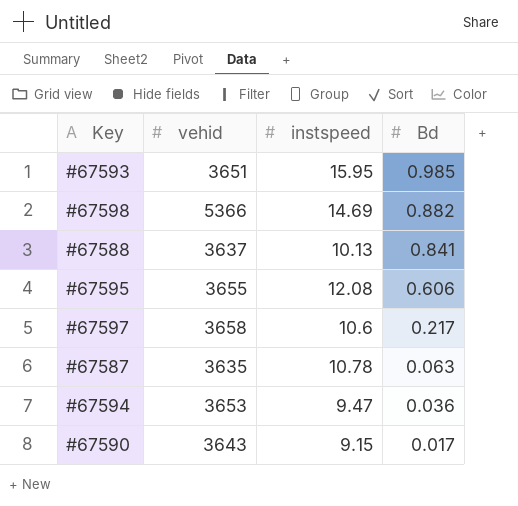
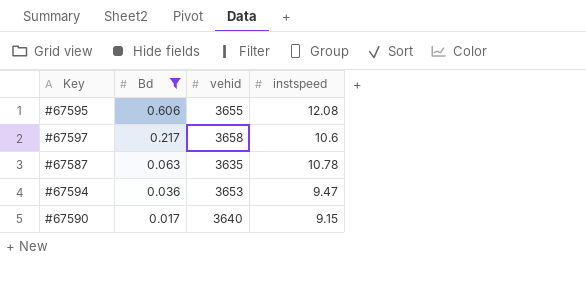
filter: none -> Bd <= 0.606
column Bd | position: 4 -> 2
#67590 | vehid: 3643 -> 3640

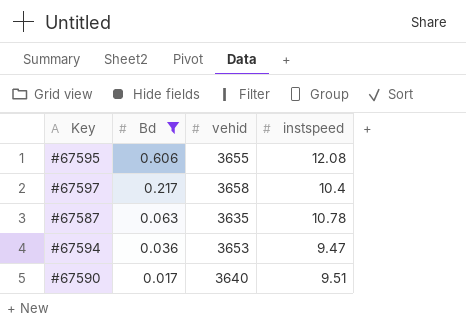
#67597 | instspeed: 10.6 -> 10.4
#67590 | instspeed: 9.15 -> 9.51

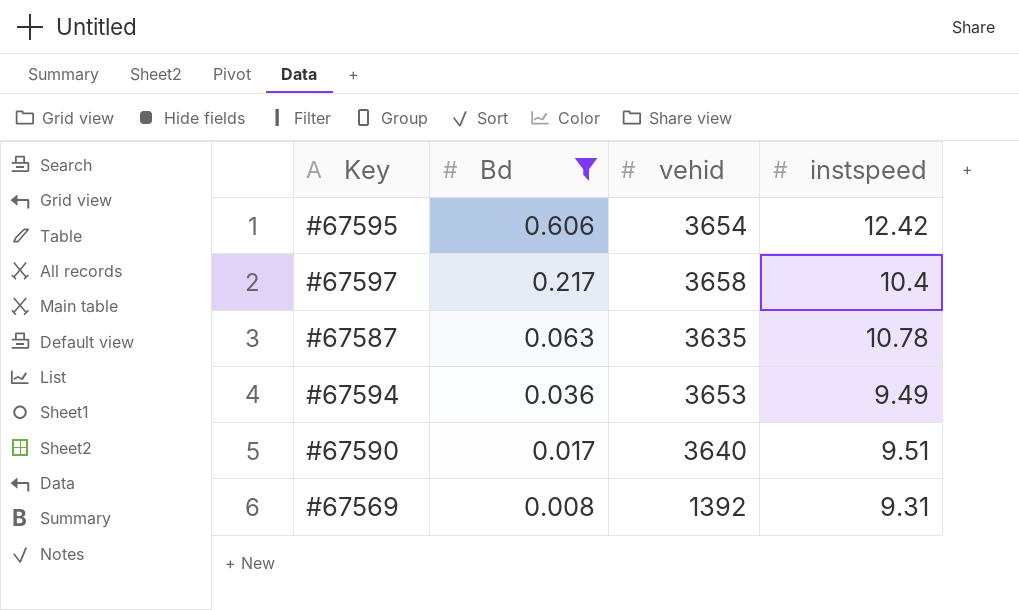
#67595 | vehid: 3655 -> 3654
#67595 | instspeed: 12.08 -> 12.42
#67594 | instspeed: 9.47 -> 9.49
row #67569: none -> 0.008 | 1392 | 9.31

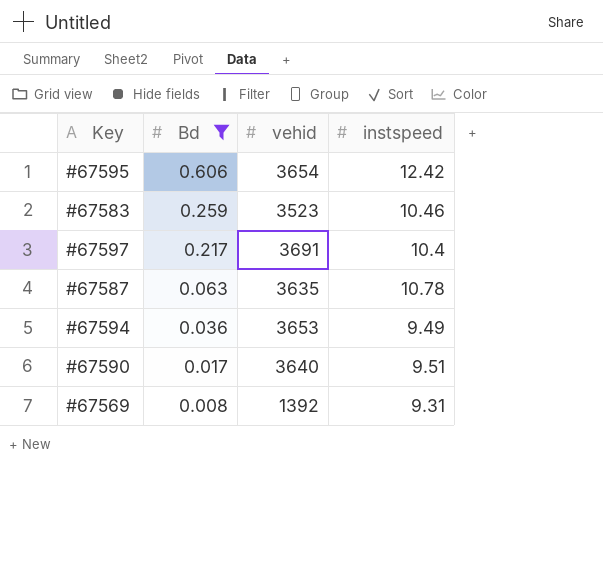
row #67583: none -> 0.259 | 3523 | 10.46
#67597 | vehid: 3658 -> 3691

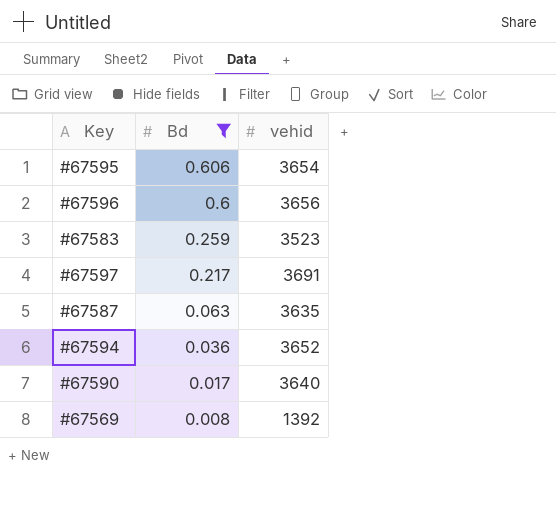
column instspeed | position: 4 -> none
row #67596: none -> 0.6 | 3656
#67594 | vehid: 3653 -> 3652

